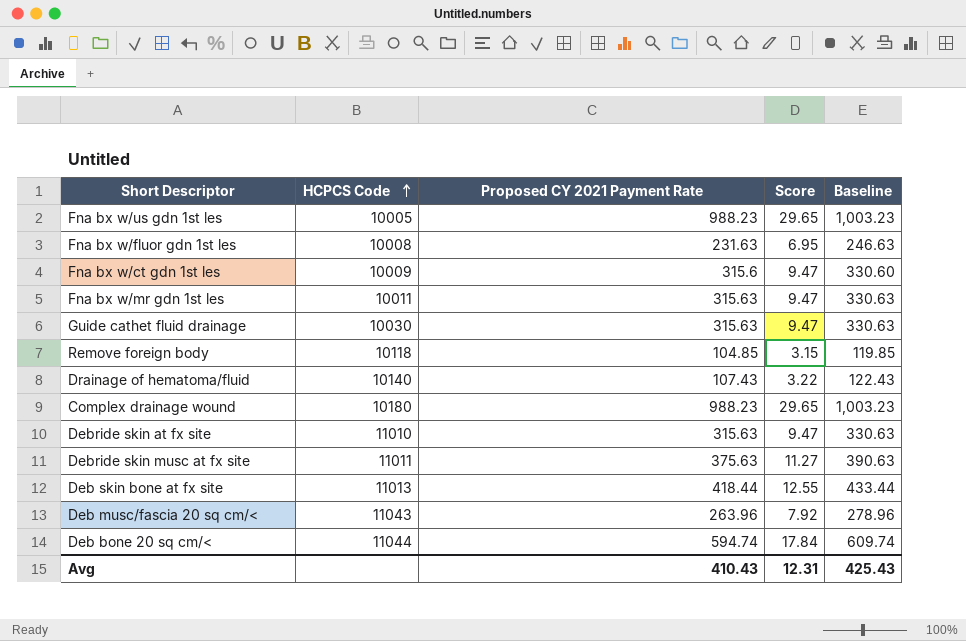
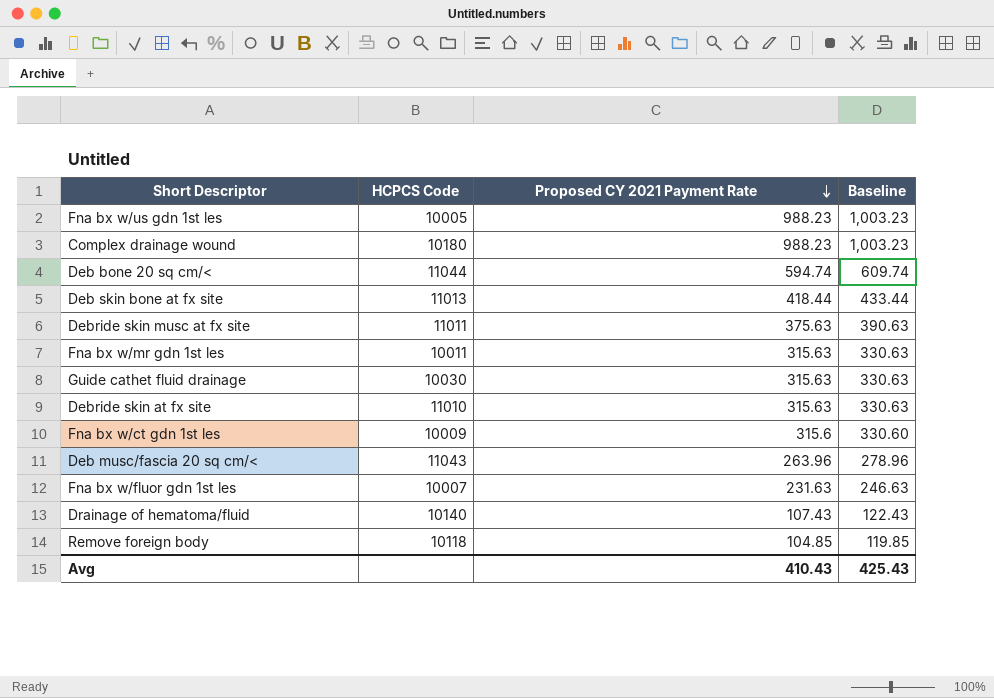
row order: HCPCS Code ascending -> Proposed CY 2021 Payment Rate descending
column Score | formula: [Proposed CY 2021 Payment Rate] * 0.03 -> none
Fna bx w/fluor gdn 1st les | HCPCS Code: 10008 -> 10007

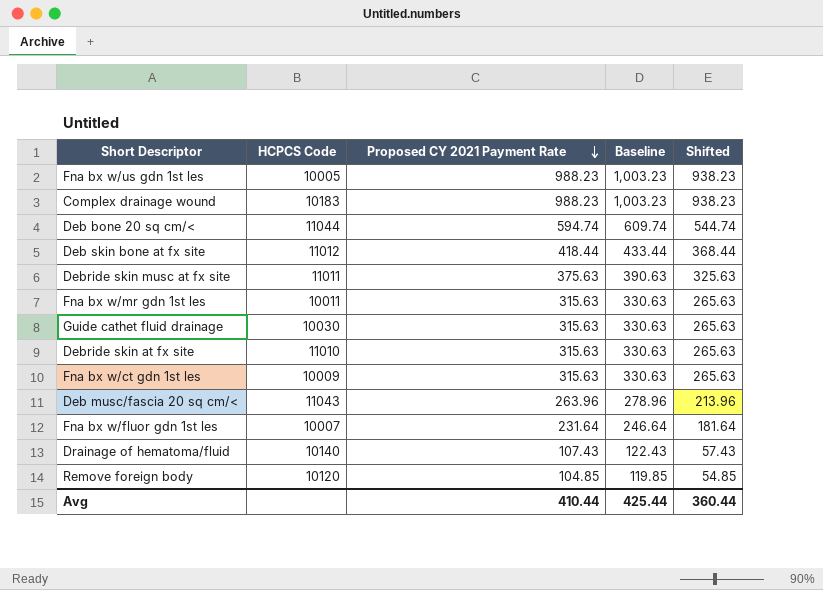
column Shifted | formula: none -> [Proposed CY 2021 Payment Rate] - 50
Complex drainage wound | HCPCS Code: 10180 -> 10183
Deb skin bone at fx site | HCPCS Code: 11013 -> 11012
Fna bx w/ct gdn 1st les | Proposed CY 2021 Payment Rate: 315.6 -> 315.63
Fna bx w/ct gdn 1st les | Baseline: 330.60 -> 330.63
Fna bx w/fluor gdn 1st les | Proposed CY 2021 Payment Rate: 231.63 -> 231.64
Fna bx w/fluor gdn 1st les | Baseline: 246.63 -> 246.64
Remove foreign body | HCPCS Code: 10118 -> 10120
Avg | Proposed CY 2021 Payment Rate: 410.43 -> 410.44
Avg | Baseline: 425.43 -> 425.44

